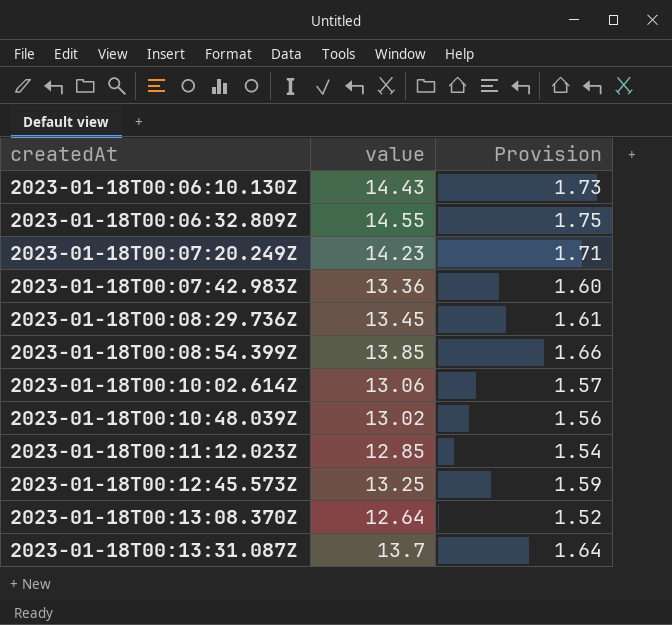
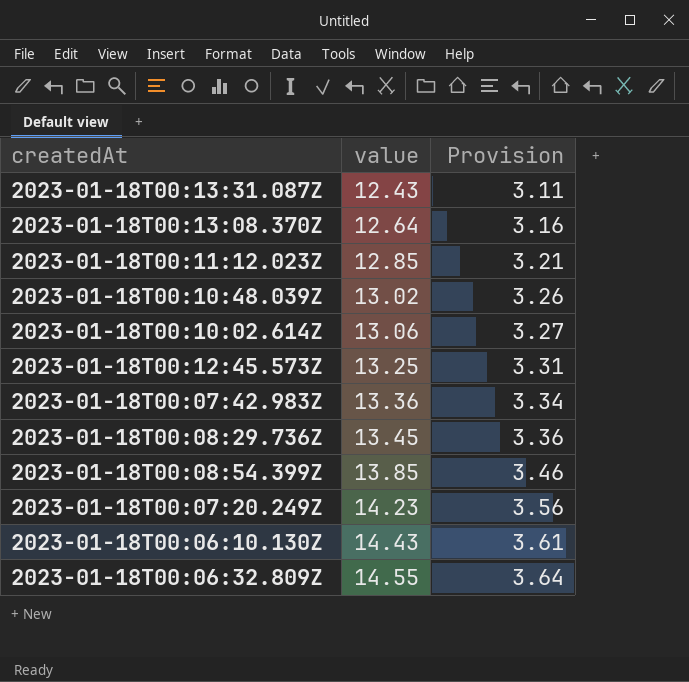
row order: createdAt ascending -> value ascending
column Provision | formula: [value] * 0.12 -> [value] * 0.25
2023-01-18T00:13:31.087Z | value: 13.7 -> 12.43

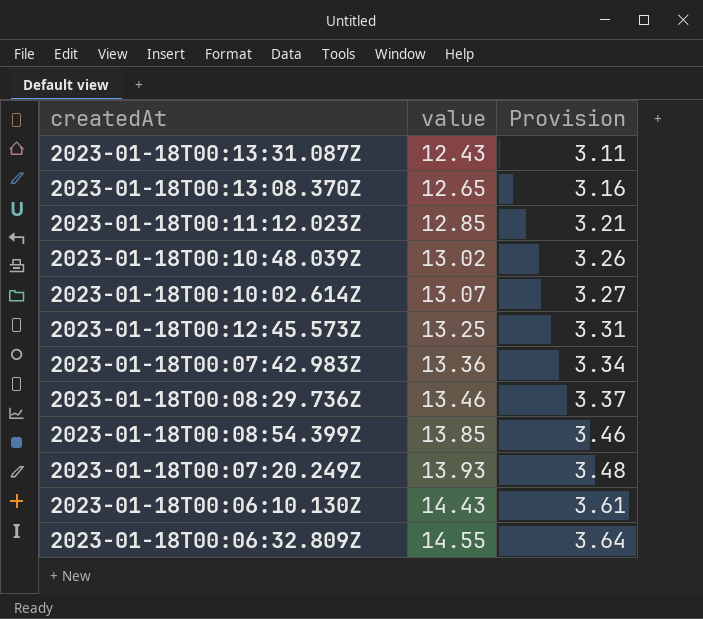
2023-01-18T00:13:08.370Z | value: 12.64 -> 12.65
2023-01-18T00:10:02.614Z | value: 13.06 -> 13.07
2023-01-18T00:08:29.736Z | value: 13.45 -> 13.46
2023-01-18T00:08:29.736Z | Provision: 3.36 -> 3.37
2023-01-18T00:07:20.249Z | value: 14.23 -> 13.93
2023-01-18T00:07:20.249Z | Provision: 3.56 -> 3.48

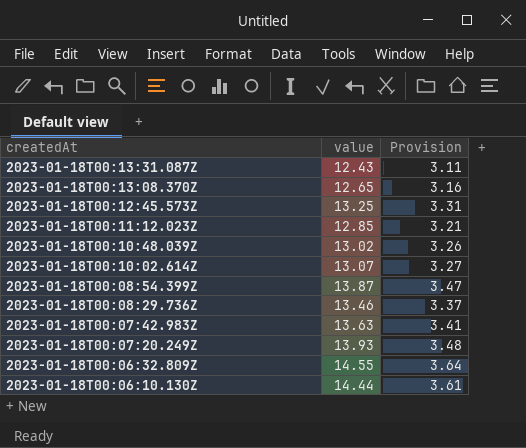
row order: value ascending -> createdAt descending
2023-01-18T00:08:54.399Z | value: 13.85 -> 13.87
2023-01-18T00:08:54.399Z | Provision: 3.46 -> 3.47
2023-01-18T00:07:42.983Z | value: 13.36 -> 13.63
2023-01-18T00:07:42.983Z | Provision: 3.34 -> 3.41
2023-01-18T00:06:10.130Z | value: 14.43 -> 14.44

